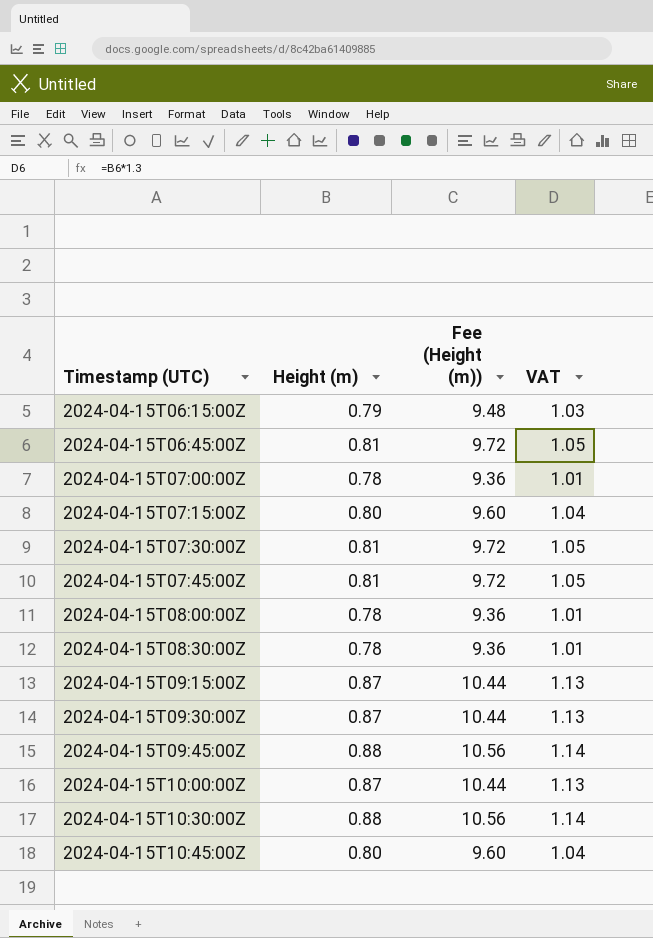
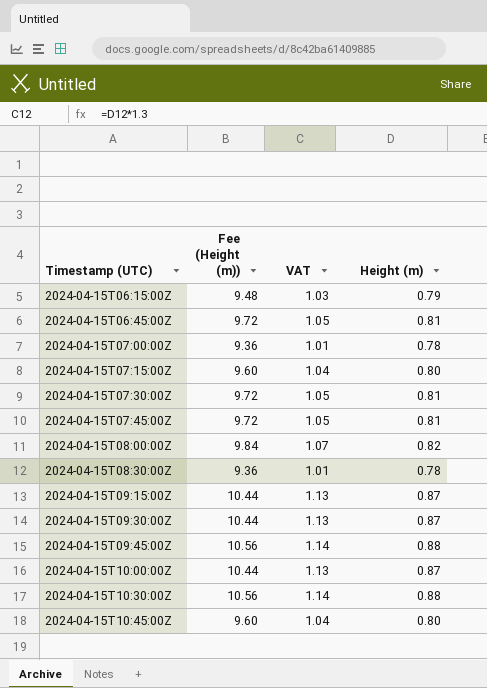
column Height (m) | position: 2 -> 4
2024-04-15T08:00:00Z | Fee (Height (m)): 9.36 -> 9.84
2024-04-15T08:00:00Z | VAT: 1.01 -> 1.07
2024-04-15T08:00:00Z | Height (m): 0.78 -> 0.82

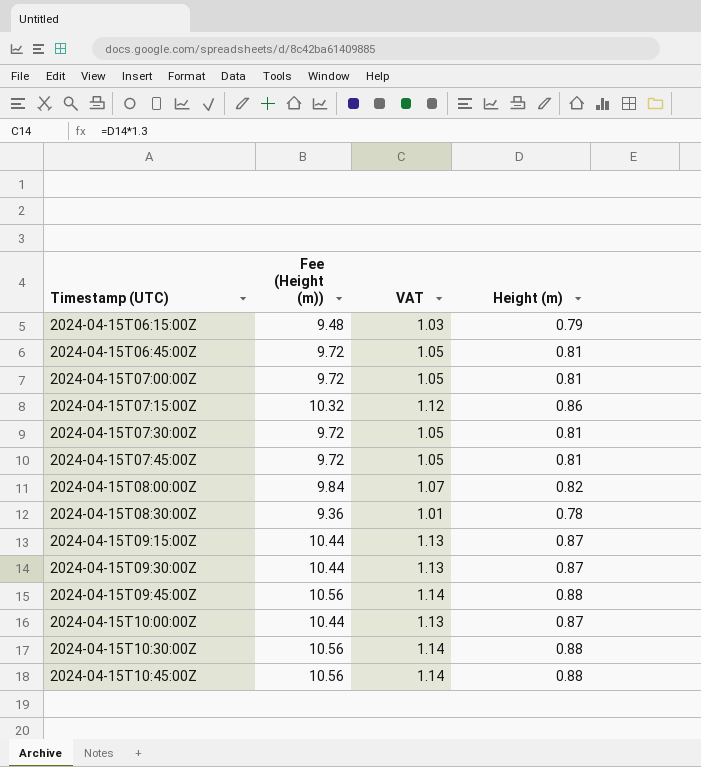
2024-04-15T07:00:00Z | Fee (Height (m)): 9.36 -> 9.72
2024-04-15T07:00:00Z | VAT: 1.01 -> 1.05
2024-04-15T07:00:00Z | Height (m): 0.78 -> 0.81
2024-04-15T07:15:00Z | Fee (Height (m)): 9.60 -> 10.32
2024-04-15T07:15:00Z | VAT: 1.04 -> 1.12
2024-04-15T07:15:00Z | Height (m): 0.80 -> 0.86
2024-04-15T10:45:00Z | Fee (Height (m)): 9.60 -> 10.56
2024-04-15T10:45:00Z | VAT: 1.04 -> 1.14
2024-04-15T10:45:00Z | Height (m): 0.80 -> 0.88

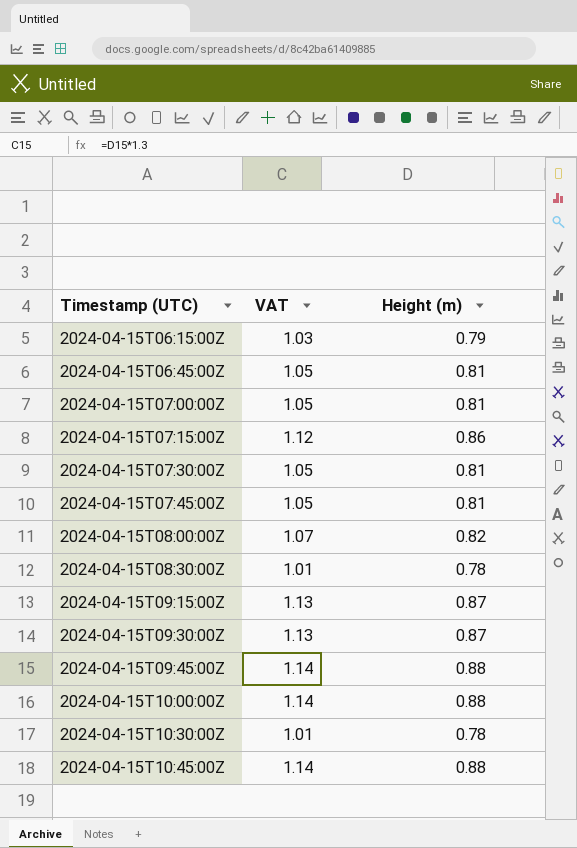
column Fee (Height (m)) | formula: [Height (m)] * 12 -> none
2024-04-15T10:00:00Z | VAT: 1.13 -> 1.14
2024-04-15T10:00:00Z | Height (m): 0.87 -> 0.88
2024-04-15T10:30:00Z | VAT: 1.14 -> 1.01
2024-04-15T10:30:00Z | Height (m): 0.88 -> 0.78

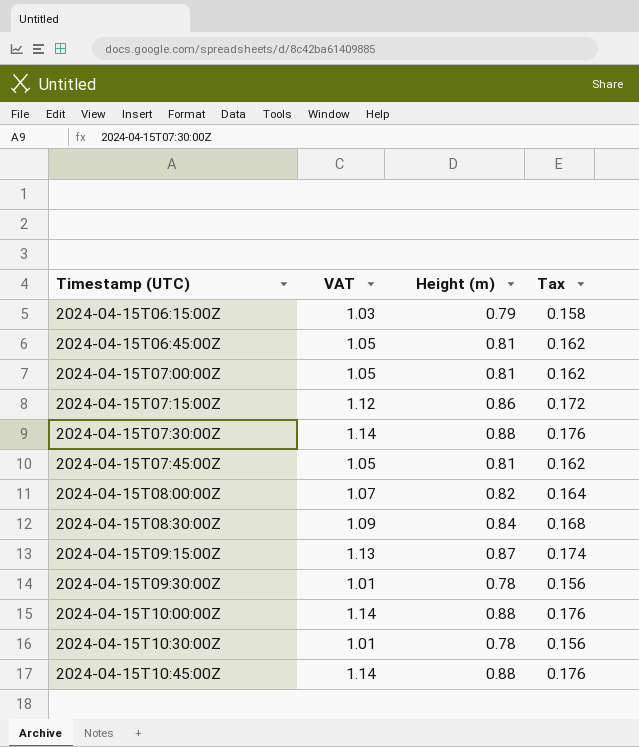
column Tax | formula: none -> [Height (m)] * 0.2
row 2024-04-15T09:45:00Z: 1.14 | 0.88 -> none
2024-04-15T07:30:00Z | VAT: 1.05 -> 1.14
2024-04-15T07:30:00Z | Height (m): 0.81 -> 0.88
2024-04-15T08:30:00Z | VAT: 1.01 -> 1.09
2024-04-15T08:30:00Z | Height (m): 0.78 -> 0.84
2024-04-15T09:30:00Z | VAT: 1.13 -> 1.01
2024-04-15T09:30:00Z | Height (m): 0.87 -> 0.78

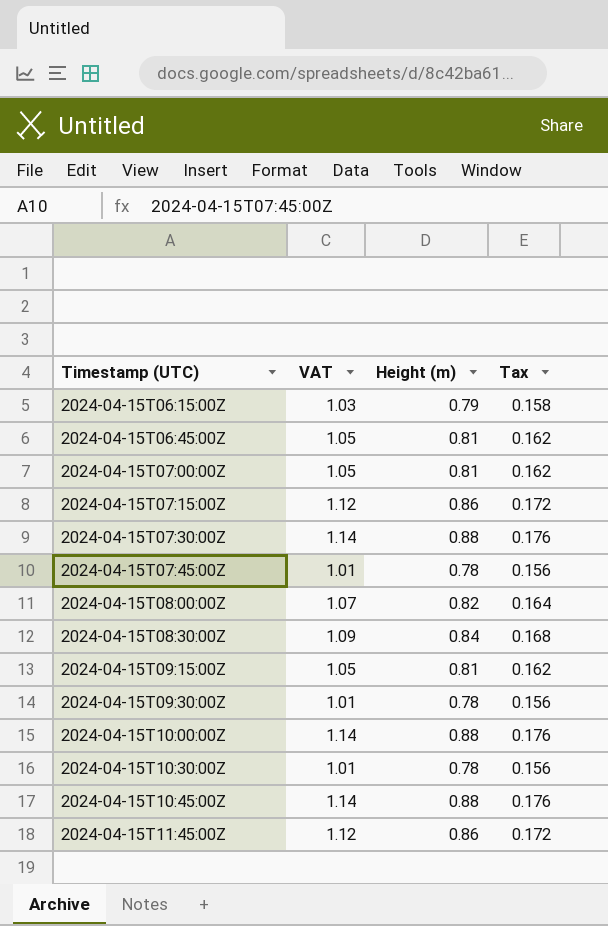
2024-04-15T07:45:00Z | VAT: 1.05 -> 1.01
2024-04-15T07:45:00Z | Height (m): 0.81 -> 0.78
2024-04-15T07:45:00Z | Tax: 0.162 -> 0.156
2024-04-15T09:15:00Z | VAT: 1.13 -> 1.05
2024-04-15T09:15:00Z | Height (m): 0.87 -> 0.81
2024-04-15T09:15:00Z | Tax: 0.174 -> 0.162
row 2024-04-15T11:45:00Z: none -> 1.12 | 0.86 | 0.172

